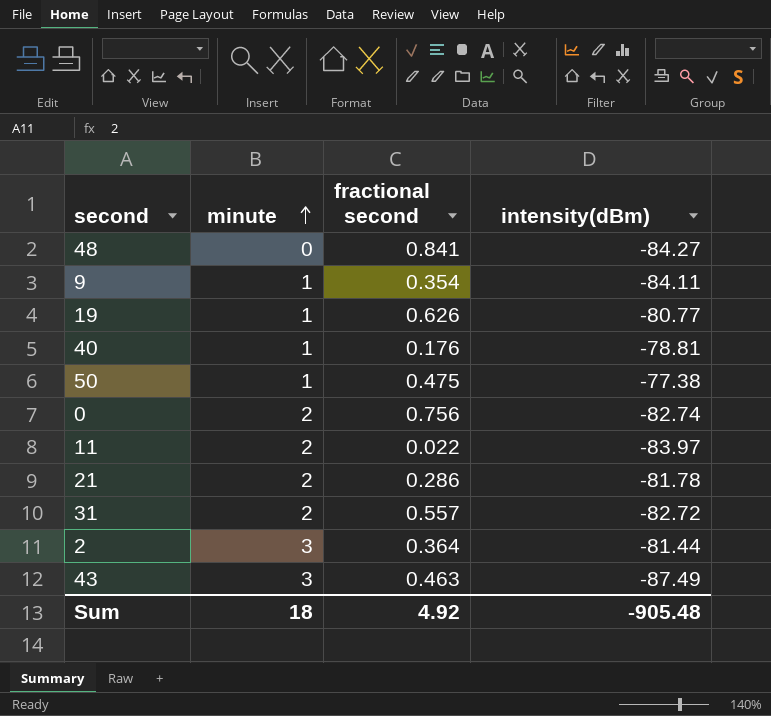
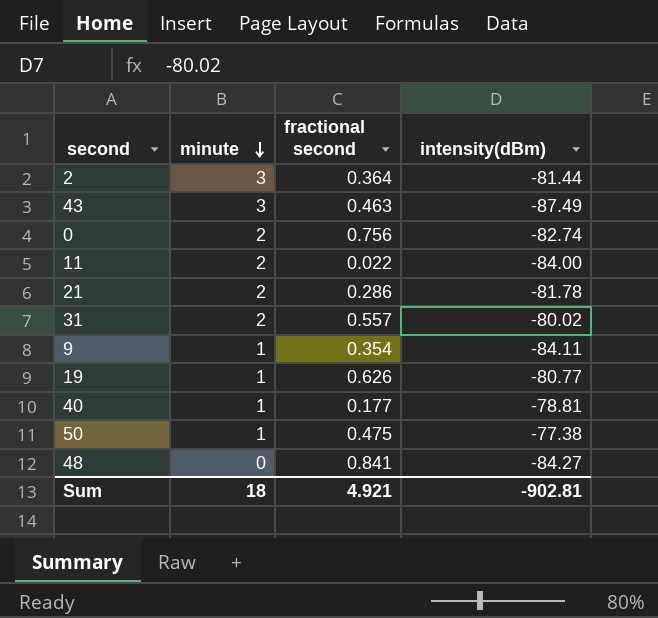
row order: minute ascending -> minute descending
11 | intensity(dBm): -83.97 -> -84.00
31 | intensity(dBm): -82.72 -> -80.02
40 | fractional second: 0.176 -> 0.177
Sum | fractional second: 4.92 -> 4.921
Sum | intensity(dBm): -905.48 -> -902.81

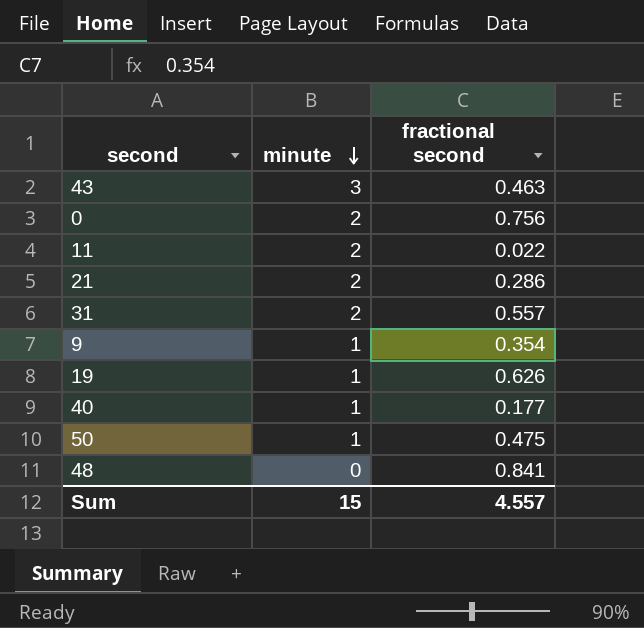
column intensity(dBm) | position: 4 -> none
row 2: 3 | 0.364 | -81.44 -> none
Sum | minute: 18 -> 15
Sum | fractional second: 4.921 -> 4.557

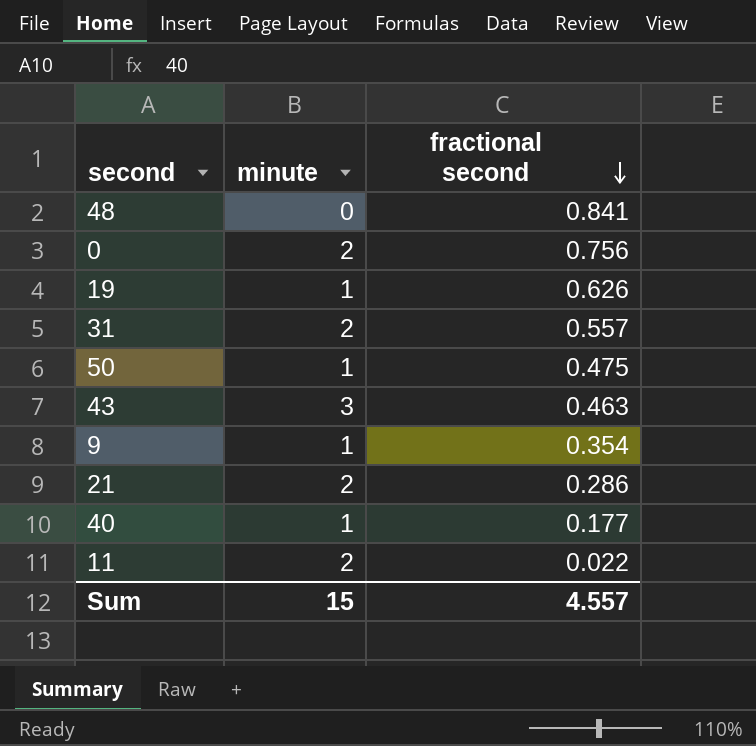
row order: minute descending -> fractional second descending

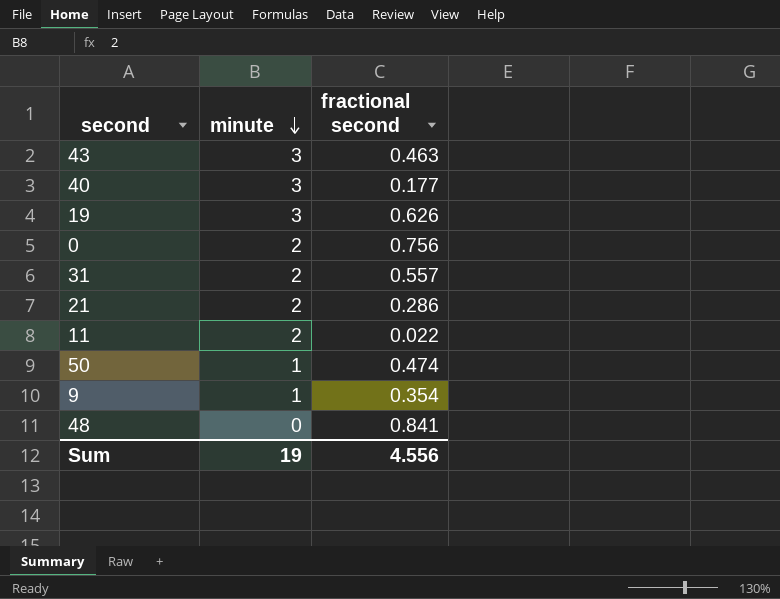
row order: fractional second descending -> minute descending
40 | minute: 1 -> 3
19 | minute: 1 -> 3
50 | fractional second: 0.475 -> 0.474
Sum | minute: 15 -> 19
Sum | fractional second: 4.557 -> 4.556

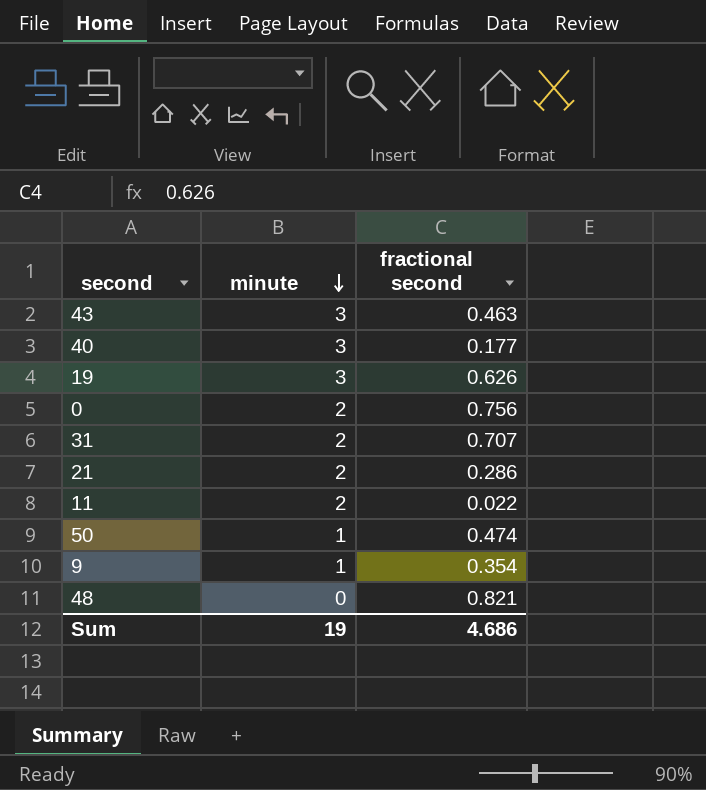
31 | fractional second: 0.557 -> 0.707
48 | fractional second: 0.841 -> 0.821
Sum | fractional second: 4.556 -> 4.686

